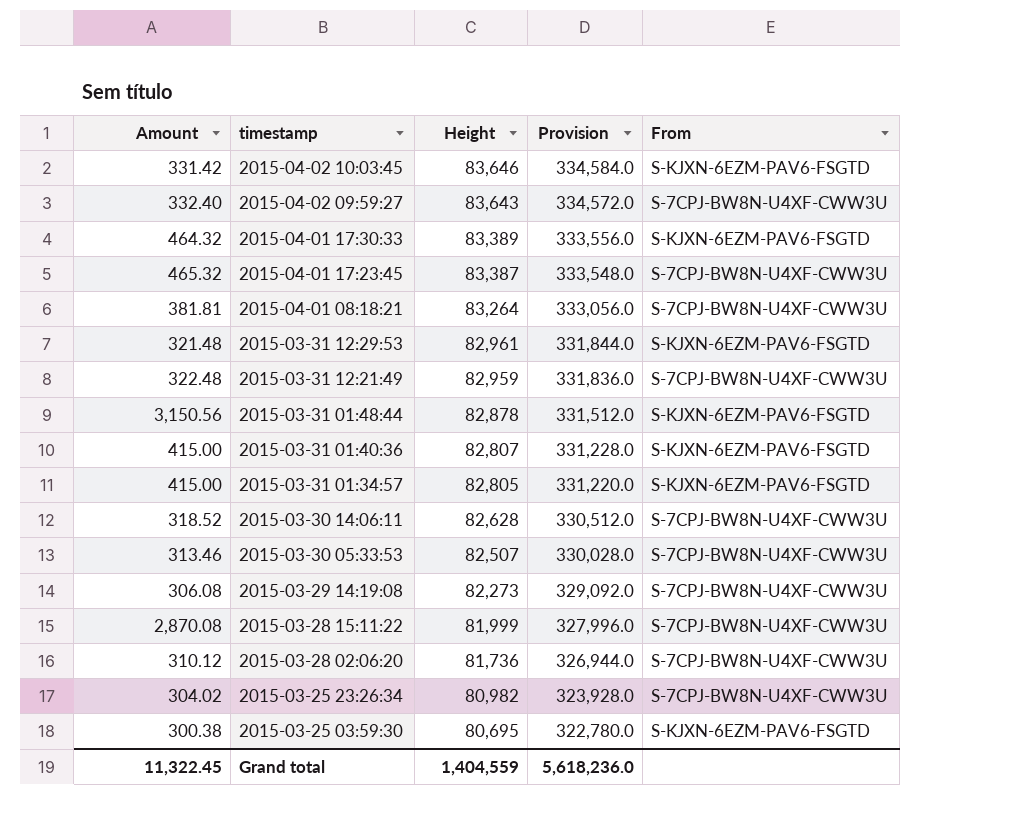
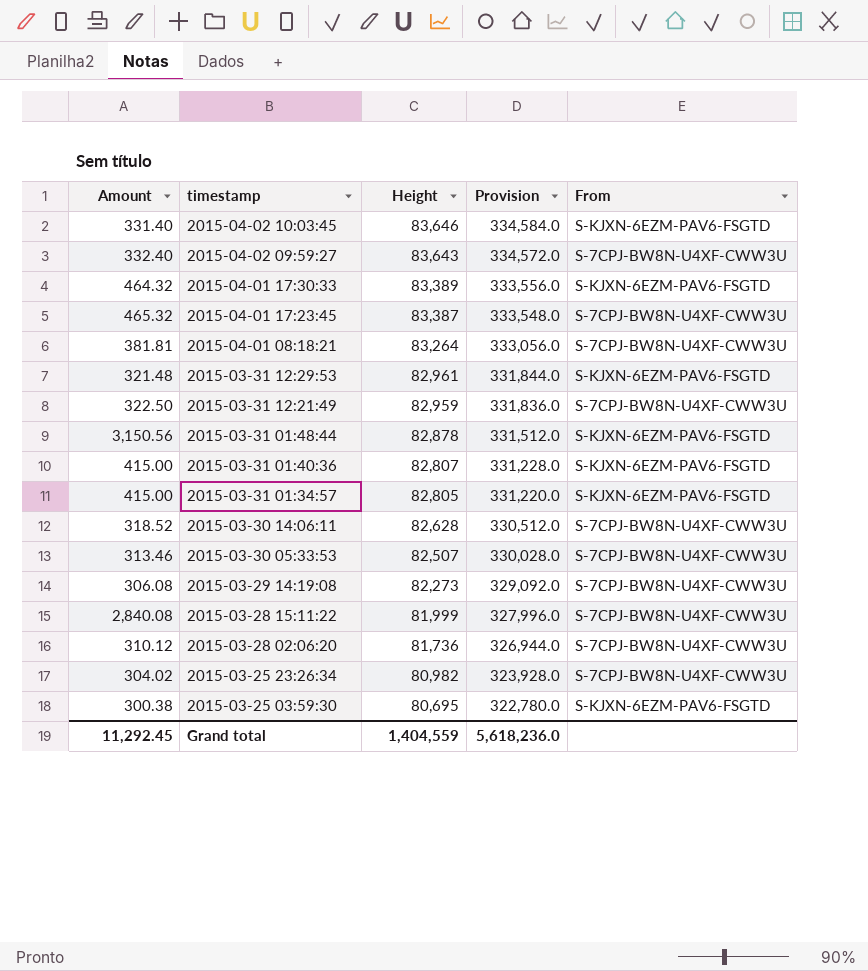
2015-04-02 10:03:45 | Amount: 331.42 -> 331.40
2015-03-31 12:21:49 | Amount: 322.48 -> 322.50
2015-03-28 15:11:22 | Amount: 2,870.08 -> 2,840.08
Grand total | Amount: 11,322.45 -> 11,292.45

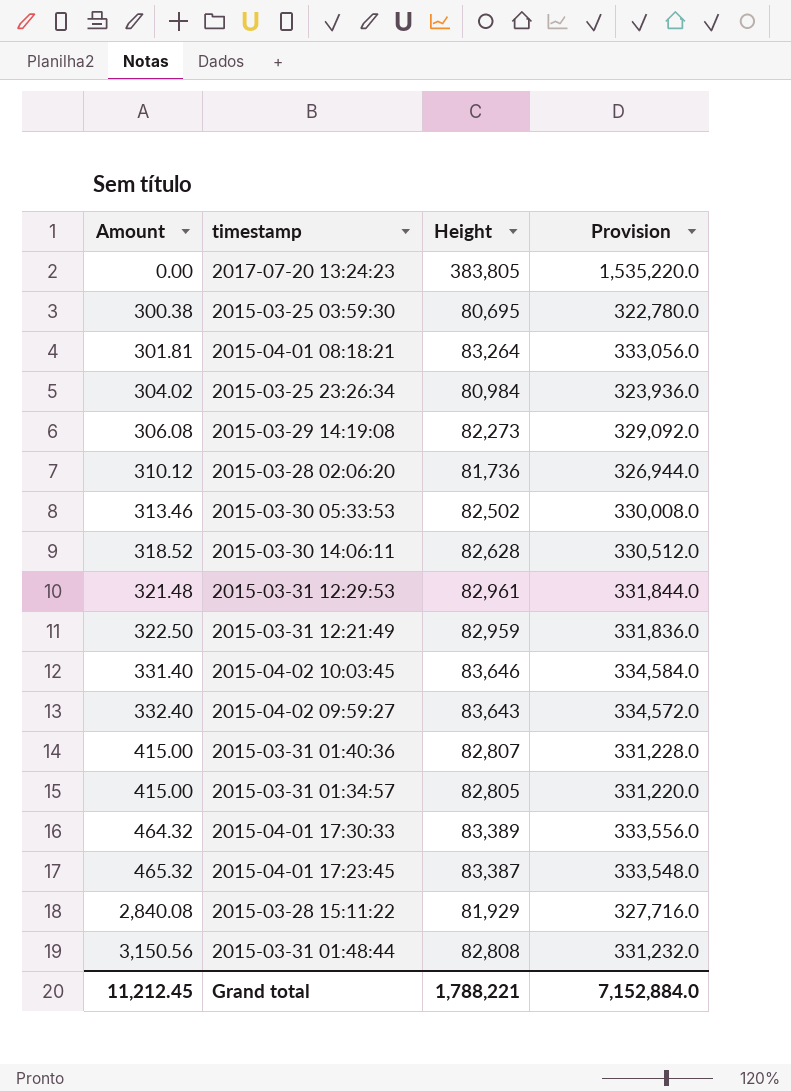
row order: timestamp descending -> Amount ascending
column From | position: 5 -> none
row 2017-07-20 13:24:23: none -> 0.00 | 383,805 | 1,535,220.0
2015-04-01 08:18:21 | Amount: 381.81 -> 301.81
2015-03-25 23:26:34 | Height: 80,982 -> 80,984
2015-03-25 23:26:34 | Provision: 323,928.0 -> 323,936.0
2015-03-30 05:33:53 | Height: 82,507 -> 82,502
2015-03-30 05:33:53 | Provision: 330,028.0 -> 330,008.0
2015-03-28 15:11:22 | Height: 81,999 -> 81,929
2015-03-28 15:11:22 | Provision: 327,996.0 -> 327,716.0
2015-03-31 01:48:44 | Height: 82,878 -> 82,808
2015-03-31 01:48:44 | Provision: 331,512.0 -> 331,232.0
Grand total | Amount: 11,292.45 -> 11,212.45
Grand total | Height: 1,404,559 -> 1,788,221
Grand total | Provision: 5,618,236.0 -> 7,152,884.0

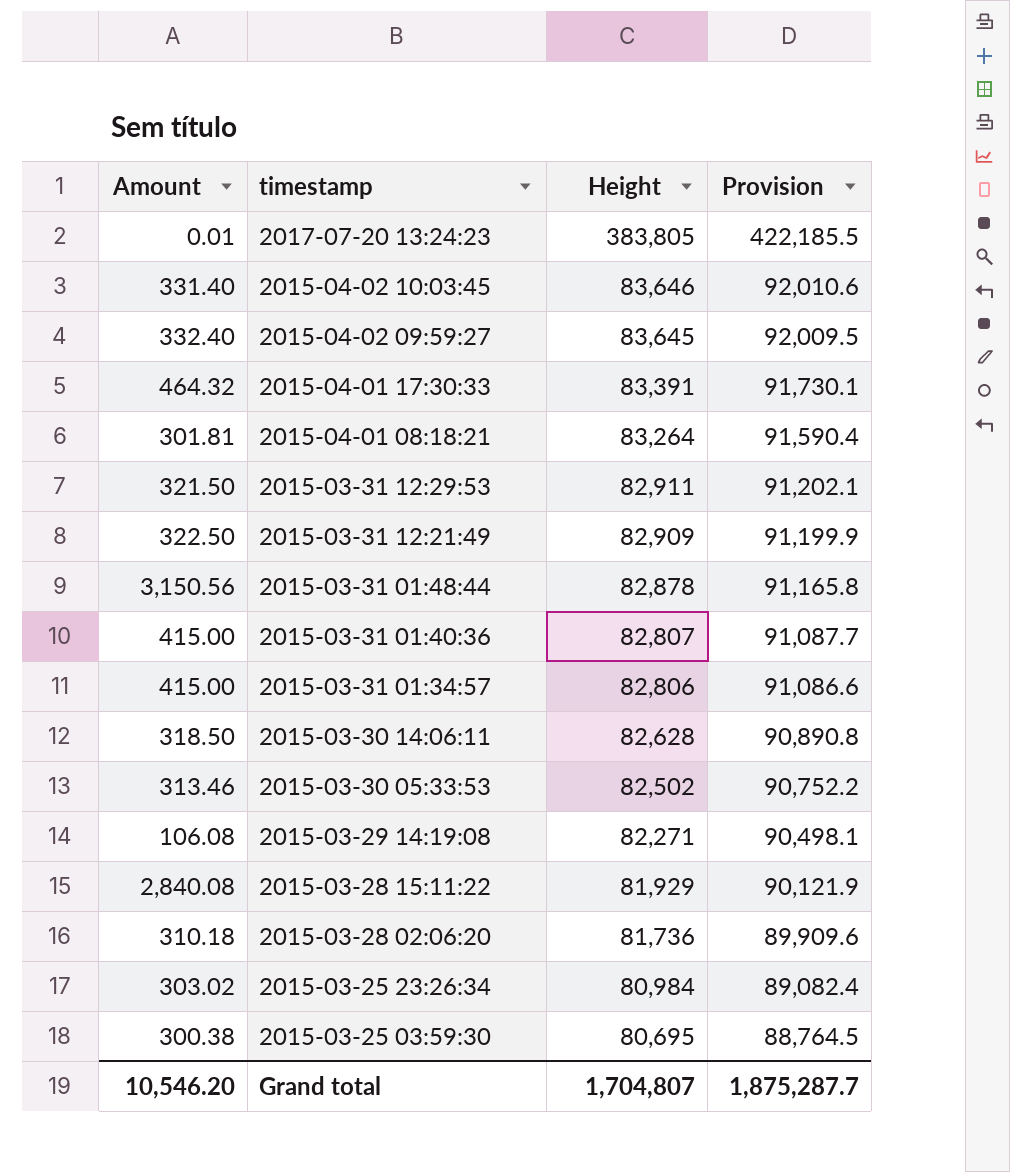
row order: Amount ascending -> timestamp descending
column Provision | formula: [Height] * 4 -> [Height] * 1.1
row 2015-04-01 17:23:45: 465.32 | 83,387 | 333,548.0 -> none
2017-07-20 13:24:23 | Amount: 0.00 -> 0.01
2015-04-02 09:59:27 | Height: 83,643 -> 83,645
2015-04-01 17:30:33 | Height: 83,389 -> 83,391
2015-03-31 12:29:53 | Amount: 321.48 -> 321.50
2015-03-31 12:29:53 | Height: 82,961 -> 82,911
2015-03-31 12:21:49 | Height: 82,959 -> 82,909
2015-03-31 01:48:44 | Height: 82,808 -> 82,878
2015-03-31 01:34:57 | Height: 82,805 -> 82,806
2015-03-30 14:06:11 | Amount: 318.52 -> 318.50
2015-03-29 14:19:08 | Amount: 306.08 -> 106.08
2015-03-29 14:19:08 | Height: 82,273 -> 82,271
2015-03-28 02:06:20 | Amount: 310.12 -> 310.18
2015-03-25 23:26:34 | Amount: 304.02 -> 303.02
Grand total | Amount: 11,212.45 -> 10,546.20
Grand total | Height: 1,788,221 -> 1,704,807
Grand total | Provision: 7,152,884.0 -> 1,875,287.7

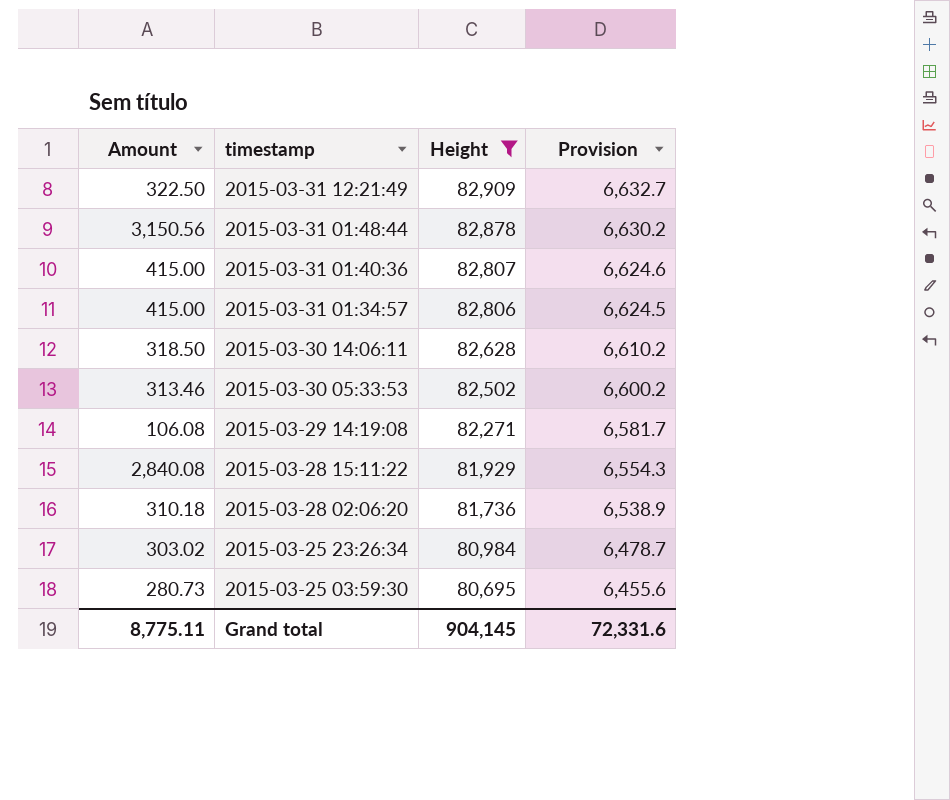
filter: none -> Height <= 82,909
column Provision | formula: [Height] * 1.1 -> [Height] * 0.08
2015-03-25 03:59:30 | Amount: 300.38 -> 280.73
Grand total | Amount: 10,546.20 -> 8,775.11
Grand total | Height: 1,704,807 -> 904,145
Grand total | Provision: 1,875,287.7 -> 72,331.6

